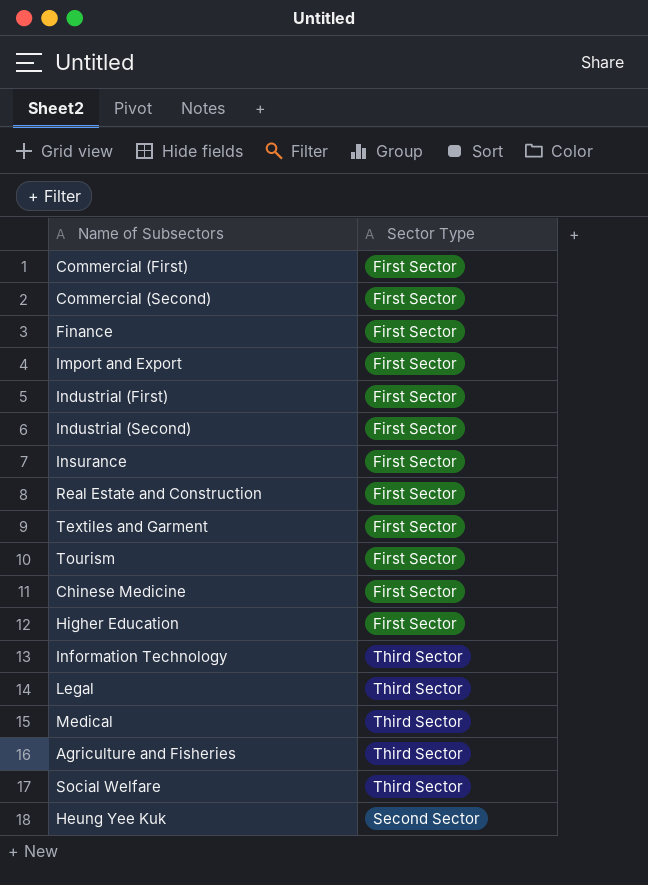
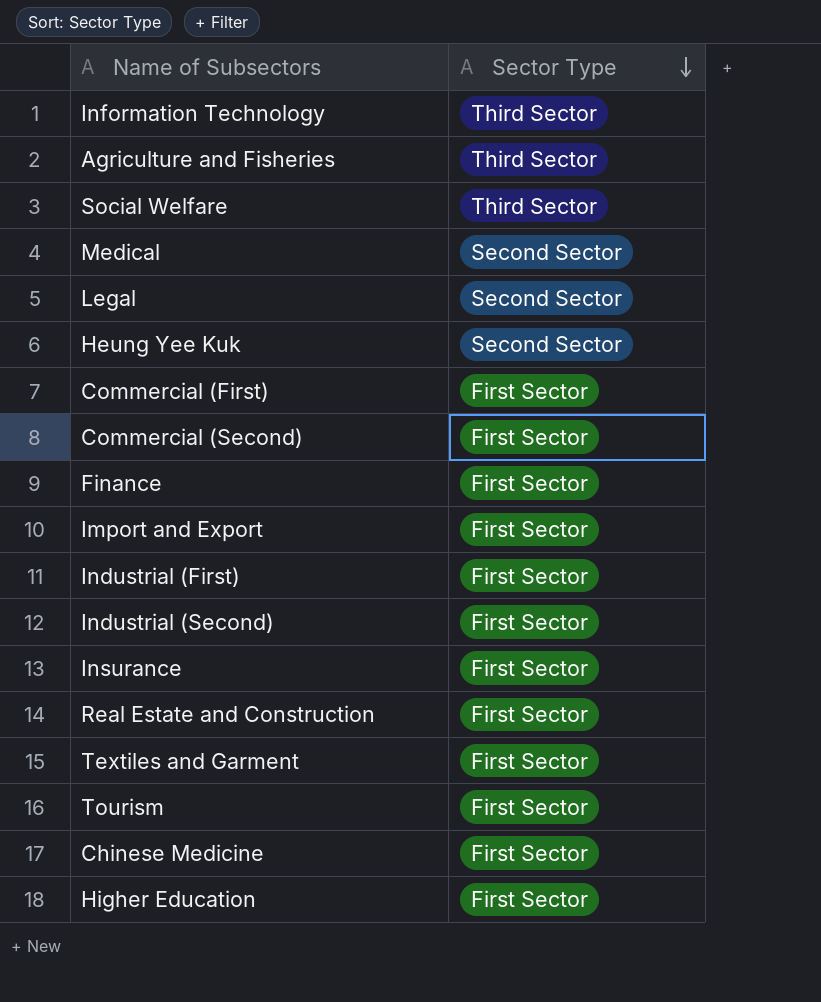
row order: none -> Sector Type descending
Medical | Sector Type: Third Sector -> Second Sector
Legal | Sector Type: Third Sector -> Second Sector

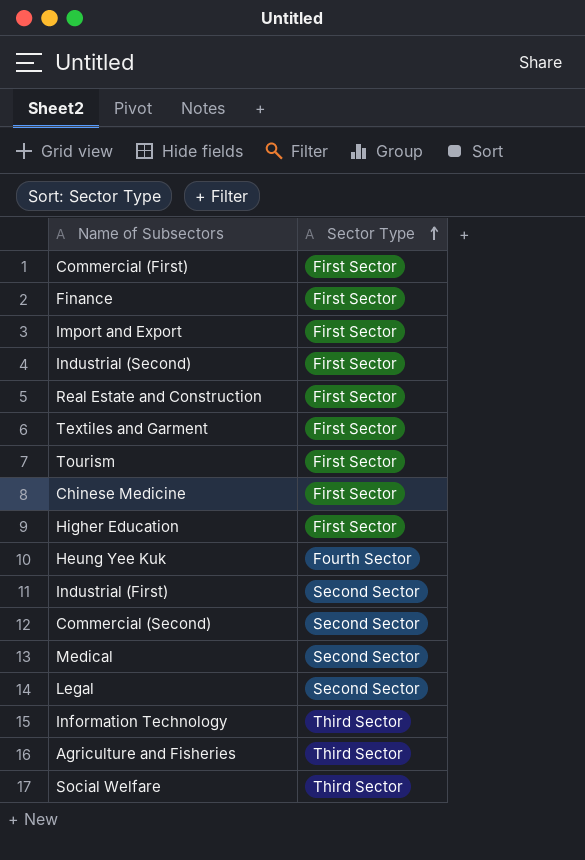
row order: Sector Type descending -> Sector Type ascending
row Insurance: First Sector -> none
Heung Yee Kuk | Sector Type: Second Sector -> Fourth Sector
Industrial (First) | Sector Type: First Sector -> Second Sector
Commercial (Second) | Sector Type: First Sector -> Second Sector

